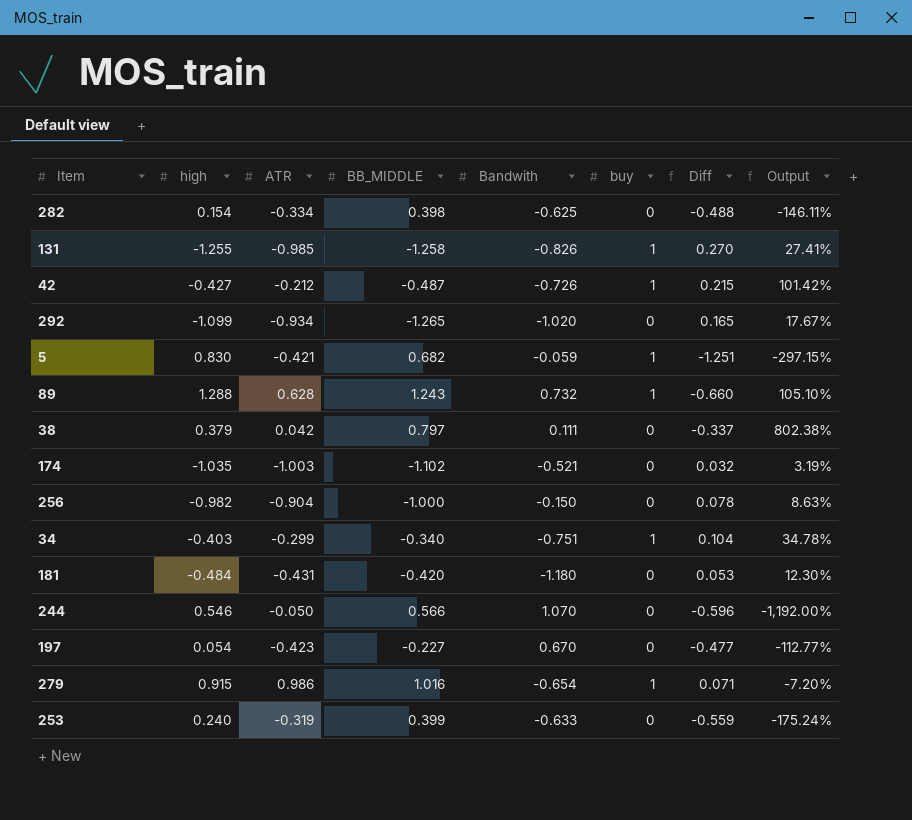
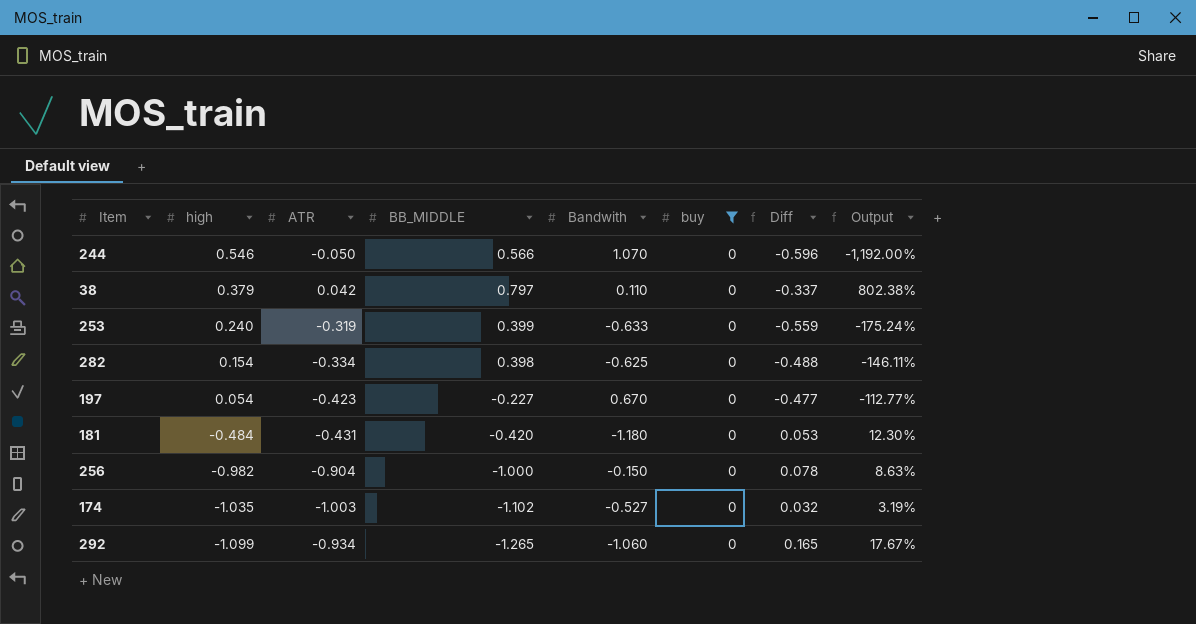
filter: none -> buy = 0
row order: none -> high descending
38 | Bandwith: 0.111 -> 0.110
174 | Bandwith: -0.521 -> -0.527
292 | Bandwith: -1.020 -> -1.060

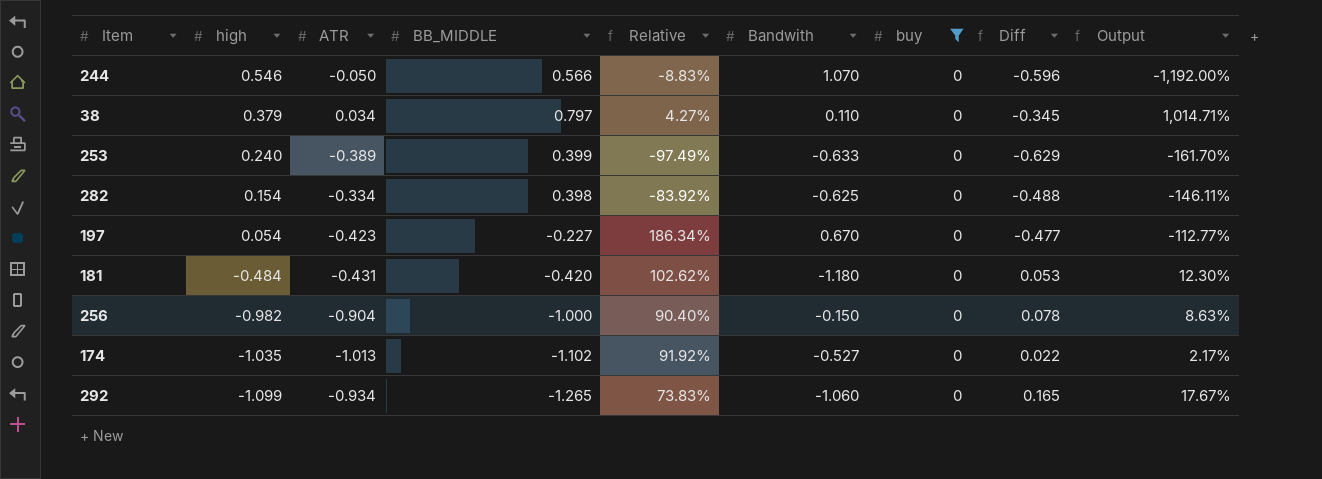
column Relative | formula: none -> [ATR] / [BB_MIDDLE]
38 | ATR: 0.042 -> 0.034
38 | Diff: -0.337 -> -0.345
38 | Output: 802.38% -> 1,014.71%
253 | ATR: -0.319 -> -0.389
253 | Diff: -0.559 -> -0.629
253 | Output: -175.24% -> -161.70%
174 | ATR: -1.003 -> -1.013
174 | Diff: 0.032 -> 0.022
174 | Output: 3.19% -> 2.17%

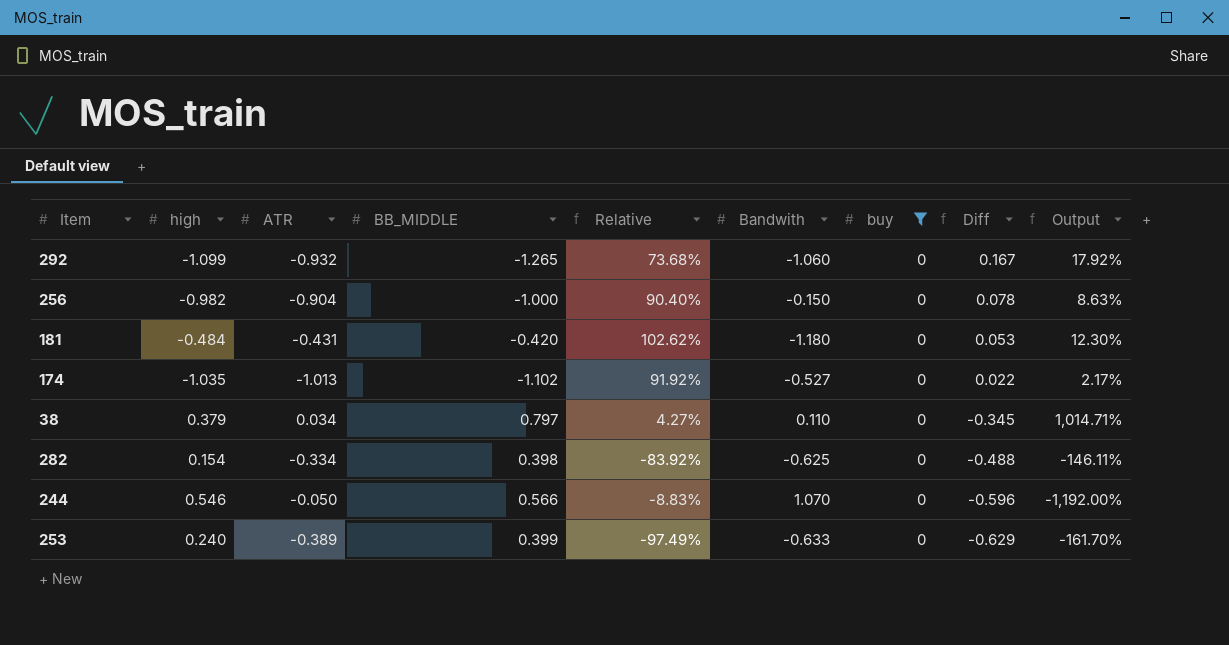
row order: high descending -> Diff descending
row 197: 0.054 | -0.423 | -0.227 | 186.34% | 0.670 | 0 | -0.477 | -112.77% -> none
292 | ATR: -0.934 -> -0.932
292 | Relative: 73.83% -> 73.68%
292 | Diff: 0.165 -> 0.167
292 | Output: 17.67% -> 17.92%

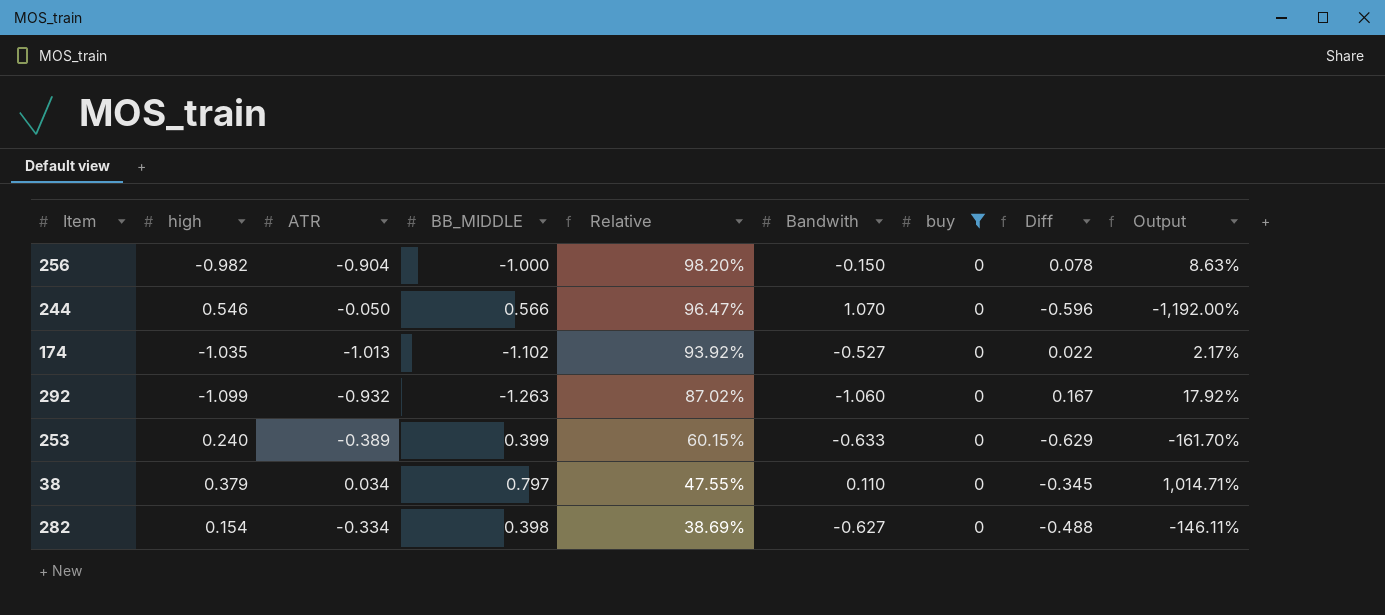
row order: Diff descending -> Relative descending
column Relative | formula: [ATR] / [BB_MIDDLE] -> [high] / [BB_MIDDLE]
row 181: -0.484 | -0.431 | -0.420 | 102.62% | -1.180 | 0 | 0.053 | 12.30% -> none
292 | BB_MIDDLE: -1.265 -> -1.263
282 | Bandwith: -0.625 -> -0.627

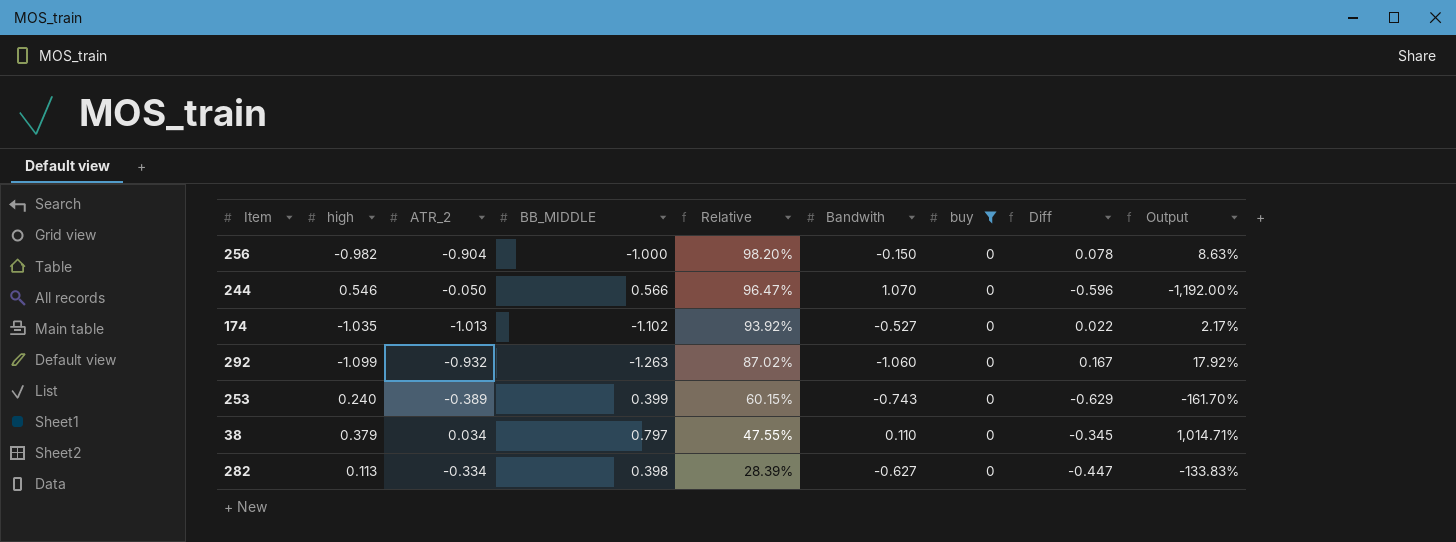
column name: ATR -> ATR_2
253 | Bandwith: -0.633 -> -0.743
282 | high: 0.154 -> 0.113
282 | Relative: 38.69% -> 28.39%
282 | Diff: -0.488 -> -0.447
282 | Output: -146.11% -> -133.83%

